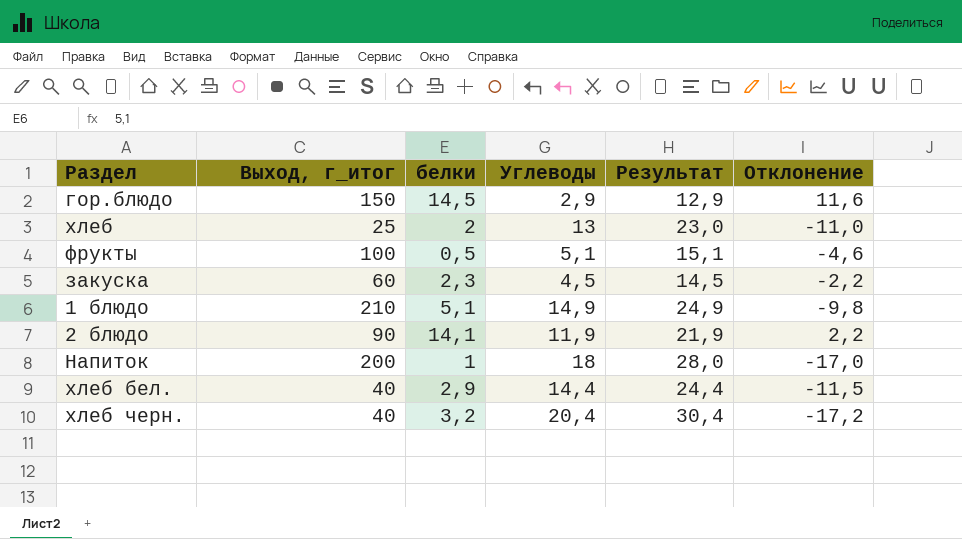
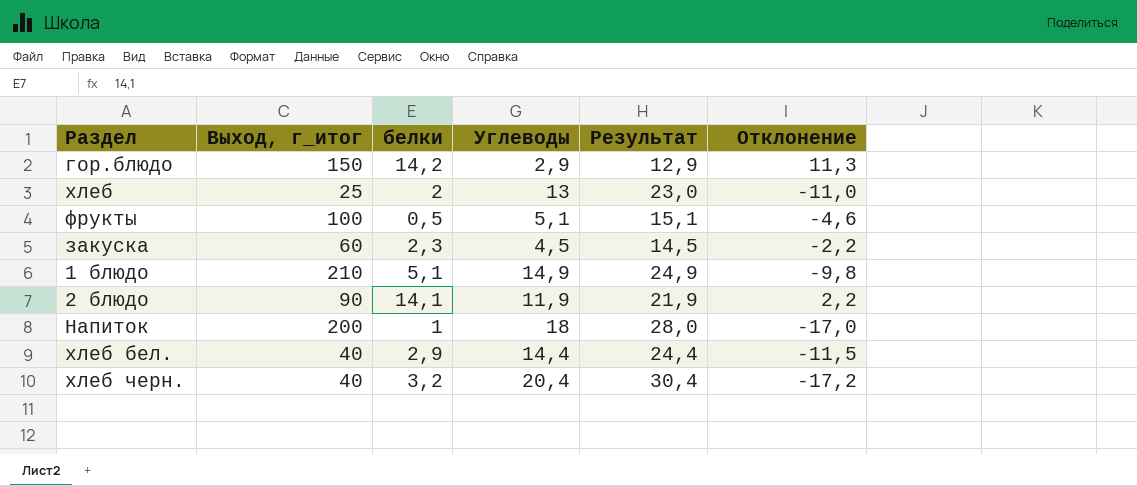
гор.блюдо | белки: 14,5 -> 14,2
гор.блюдо | Отклонение: 11,6 -> 11,3

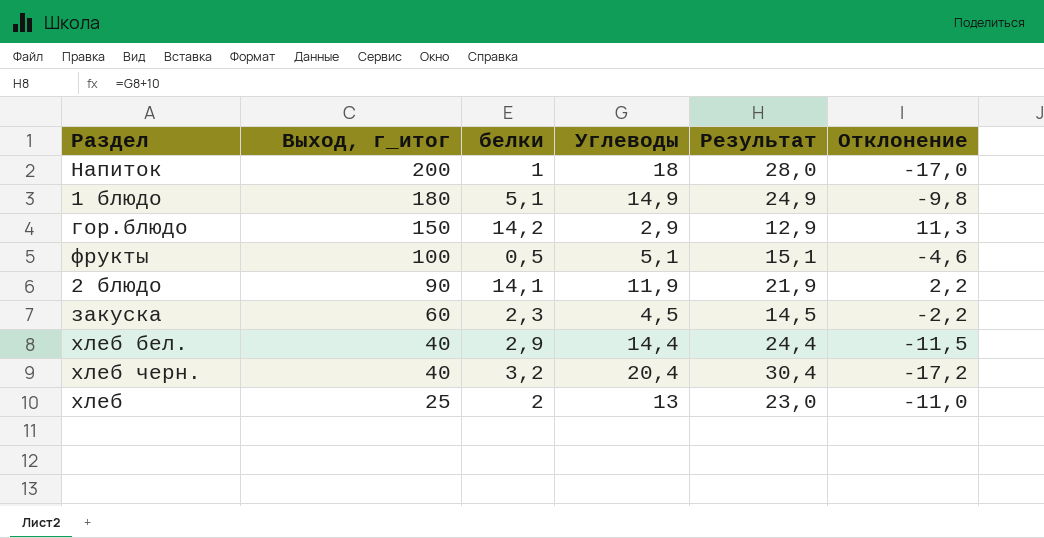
row order: none -> Выход, г_итог descending
1 блюдо | Выход, г_итог: 210 -> 180

